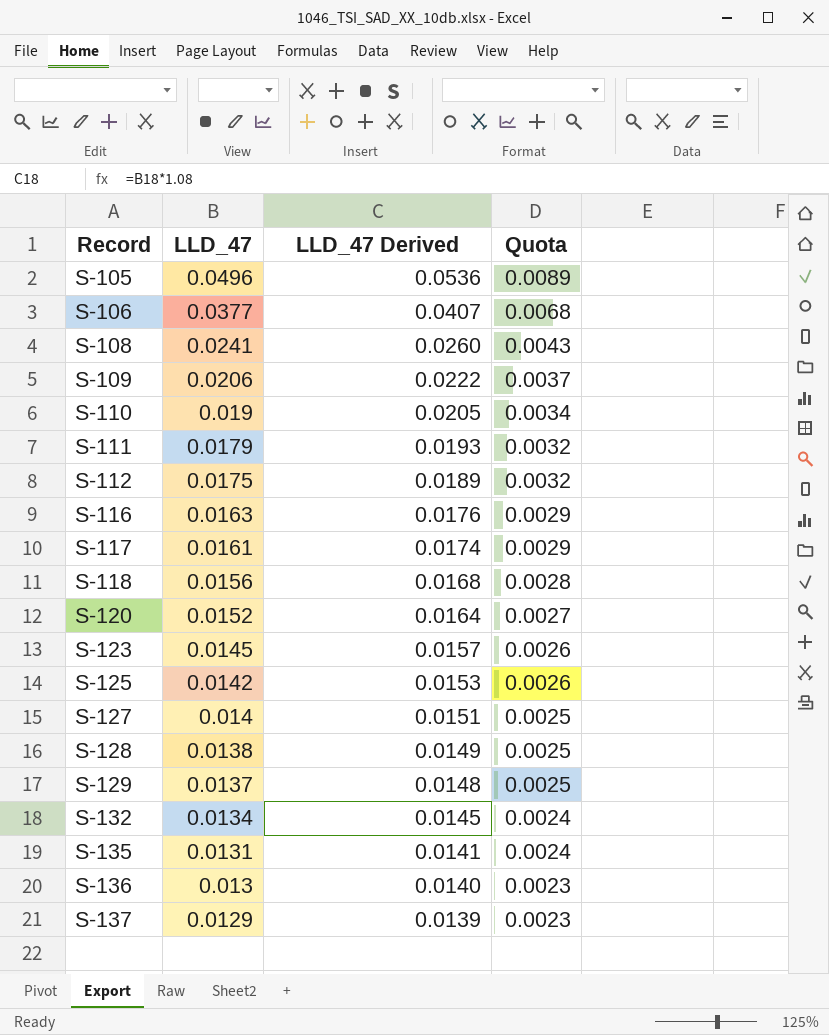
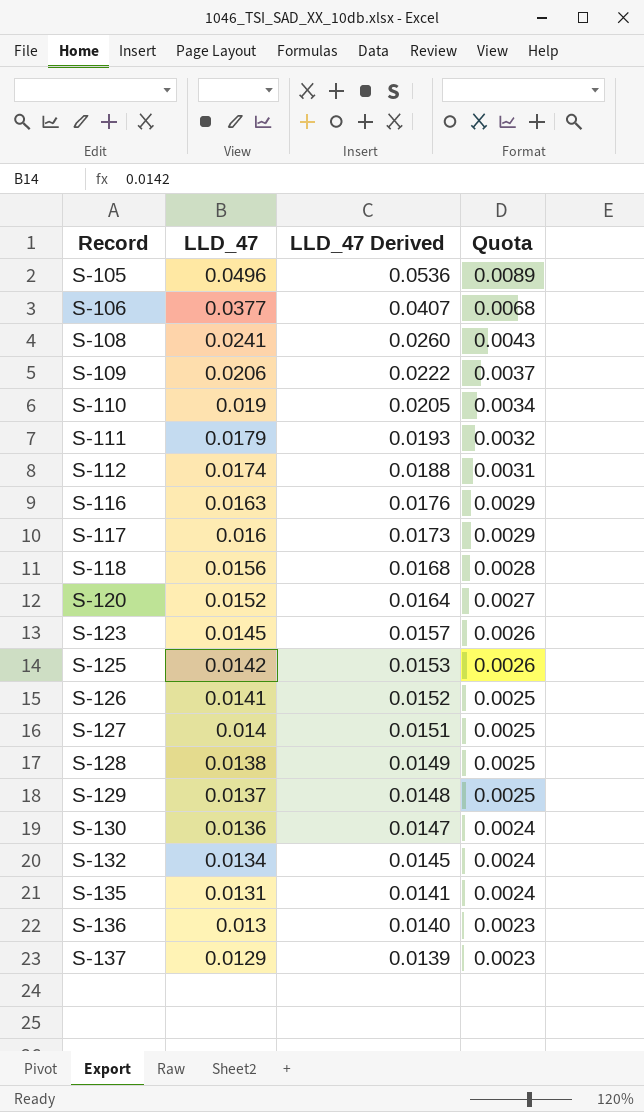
S-112 | LLD_47: 0.0175 -> 0.0174
S-112 | LLD_47 Derived: 0.0189 -> 0.0188
S-112 | Quota: 0.0032 -> 0.0031
S-117 | LLD_47: 0.0161 -> 0.016
S-117 | LLD_47 Derived: 0.0174 -> 0.0173
row S-126: none -> 0.0141 | 0.0152 | 0.0025
row S-130: none -> 0.0136 | 0.0147 | 0.0024

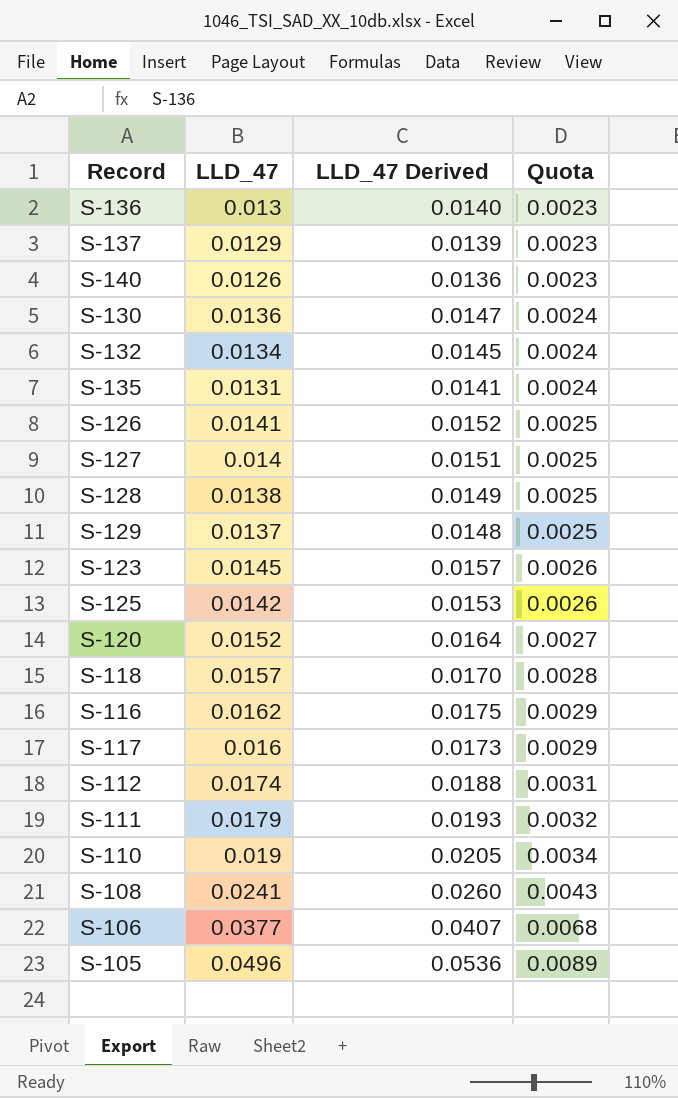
row order: Record ascending -> Quota ascending
row S-109: 0.0206 | 0.0222 | 0.0037 -> none
row S-140: none -> 0.0126 | 0.0136 | 0.0023
S-118 | LLD_47: 0.0156 -> 0.0157
S-118 | LLD_47 Derived: 0.0168 -> 0.0170
S-116 | LLD_47: 0.0163 -> 0.0162
S-116 | LLD_47 Derived: 0.0176 -> 0.0175

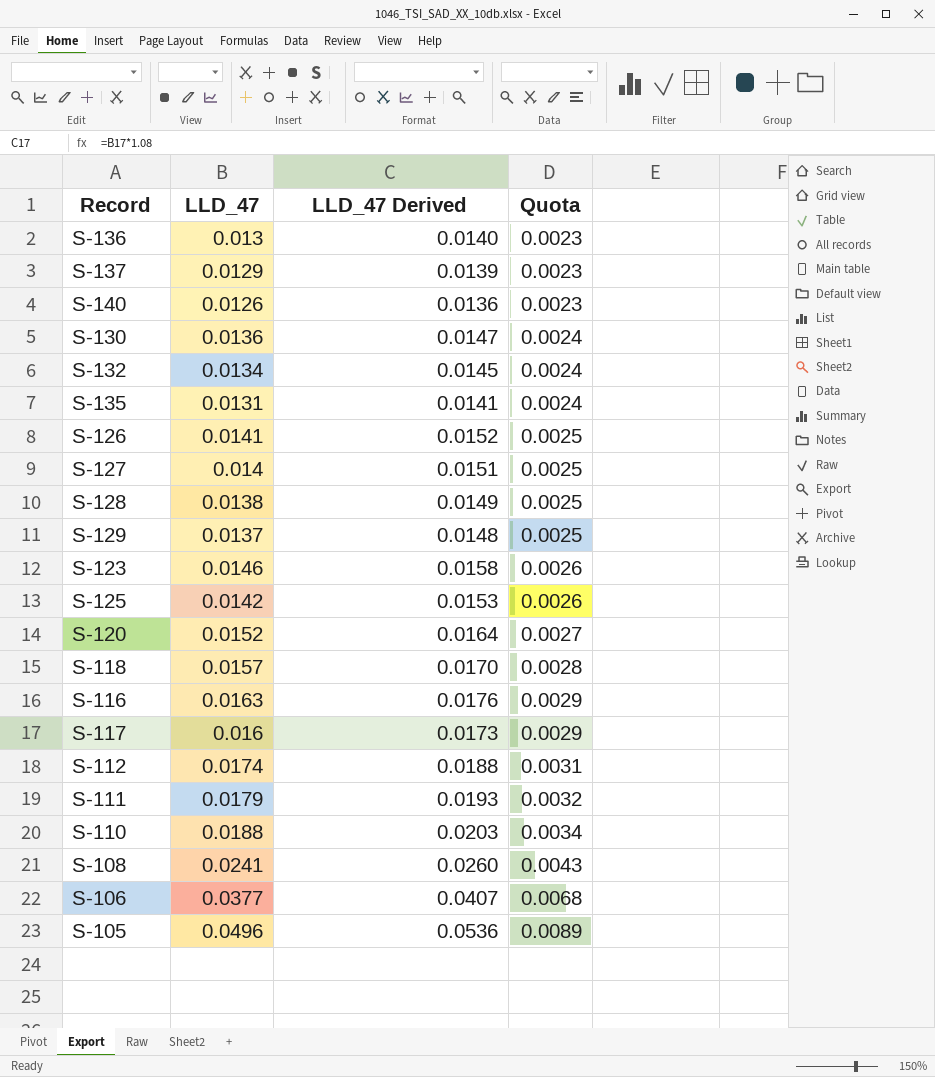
S-123 | LLD_47: 0.0145 -> 0.0146
S-123 | LLD_47 Derived: 0.0157 -> 0.0158
S-116 | LLD_47: 0.0162 -> 0.0163
S-116 | LLD_47 Derived: 0.0175 -> 0.0176
S-110 | LLD_47: 0.019 -> 0.0188
S-110 | LLD_47 Derived: 0.0205 -> 0.0203

